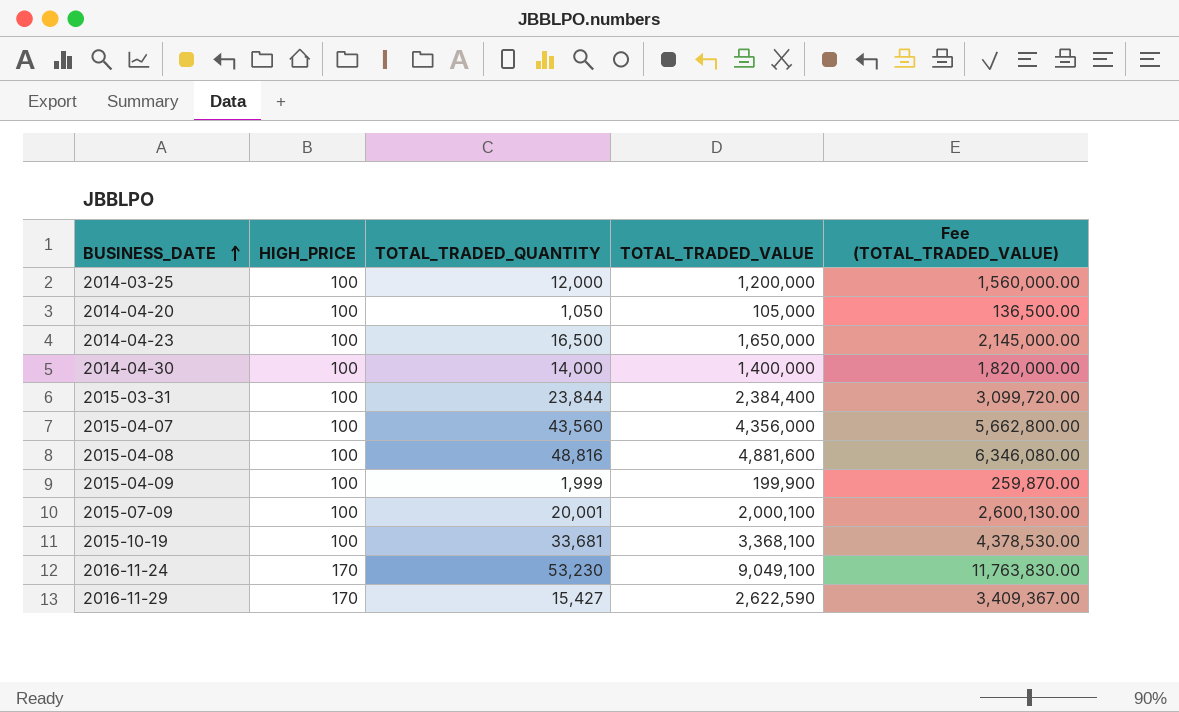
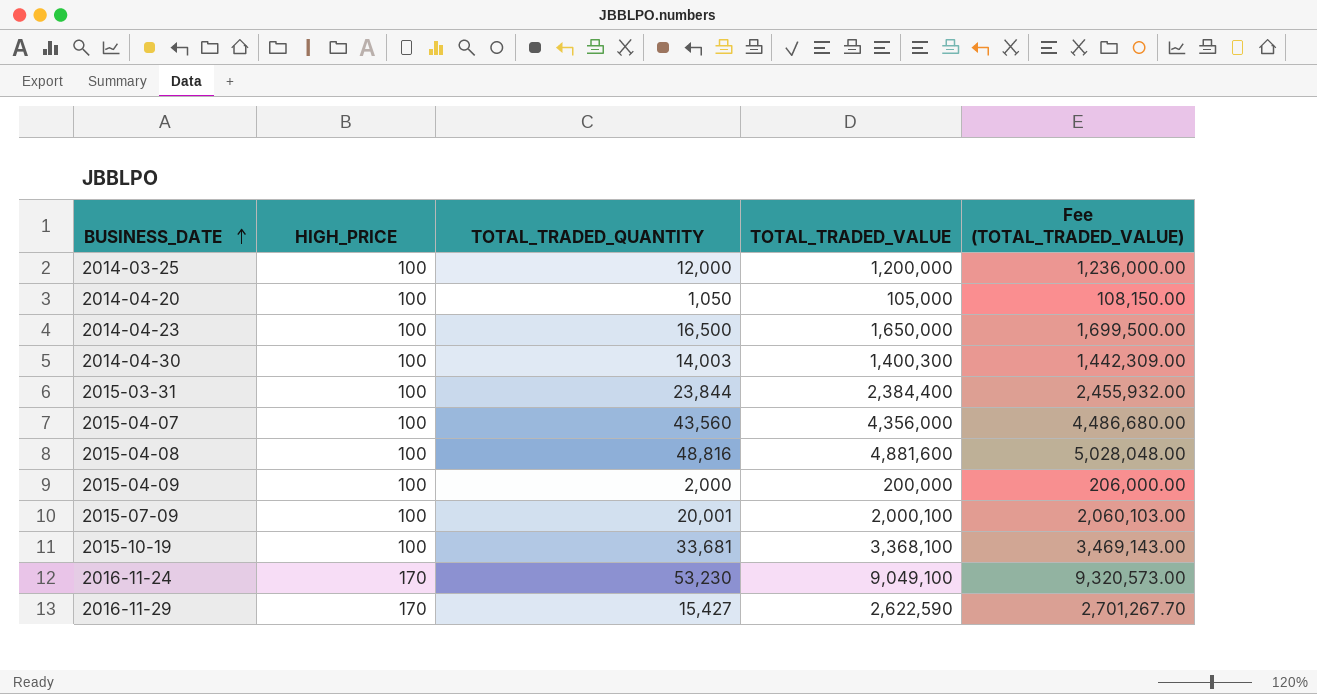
column Fee (TOTAL_TRADED_VALUE) | formula: [TOTAL_TRADED_VALUE] * 1.3 -> [TOTAL_TRADED_VALUE] * 1.03
2014-04-30 | TOTAL_TRADED_QUANTITY: 14,000 -> 14,003
2014-04-30 | TOTAL_TRADED_VALUE: 1,400,000 -> 1,400,300
2015-04-09 | TOTAL_TRADED_QUANTITY: 1,999 -> 2,000
2015-04-09 | TOTAL_TRADED_VALUE: 199,900 -> 200,000

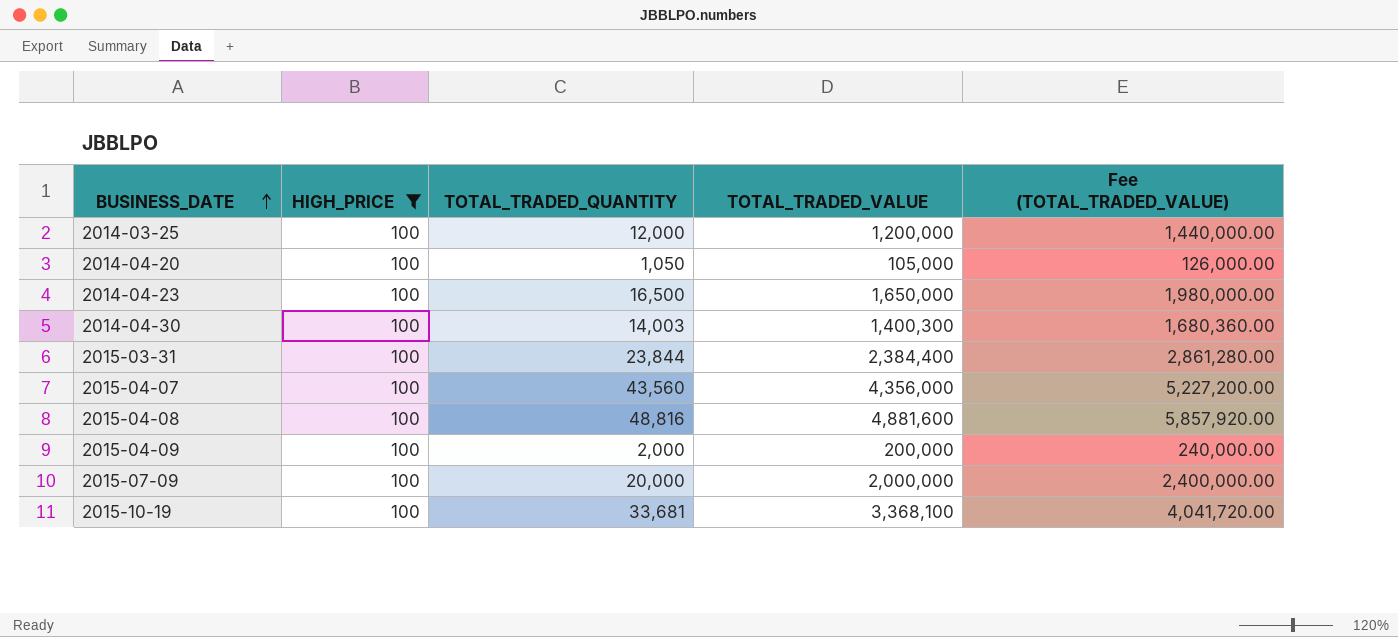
filter: none -> HIGH_PRICE = 100
column Fee (TOTAL_TRADED_VALUE) | formula: [TOTAL_TRADED_VALUE] * 1.03 -> [TOTAL_TRADED_VALUE] * 1.2
2015-07-09 | TOTAL_TRADED_QUANTITY: 20,001 -> 20,000
2015-07-09 | TOTAL_TRADED_VALUE: 2,000,100 -> 2,000,000

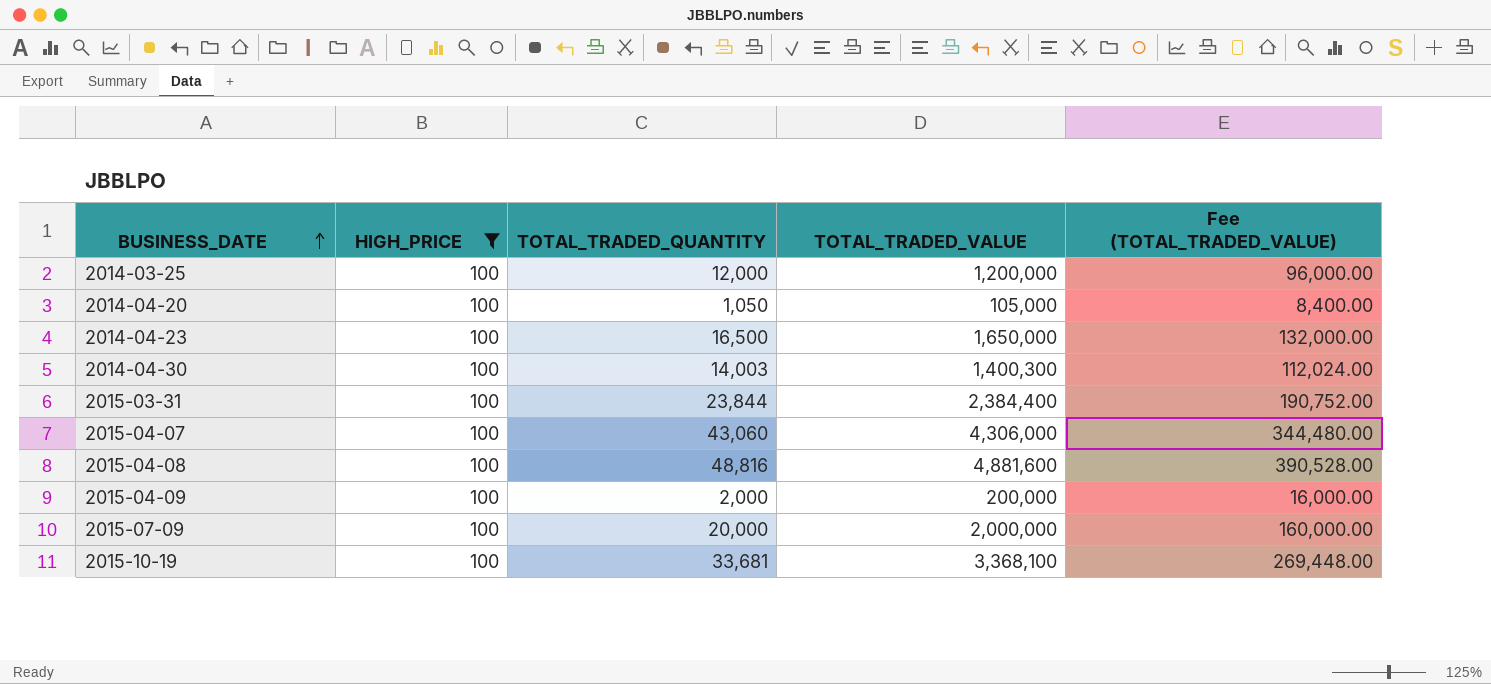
column Fee (TOTAL_TRADED_VALUE) | formula: [TOTAL_TRADED_VALUE] * 1.2 -> [TOTAL_TRADED_VALUE] * 0.08
2015-04-07 | TOTAL_TRADED_QUANTITY: 43,560 -> 43,060
2015-04-07 | TOTAL_TRADED_VALUE: 4,356,000 -> 4,306,000

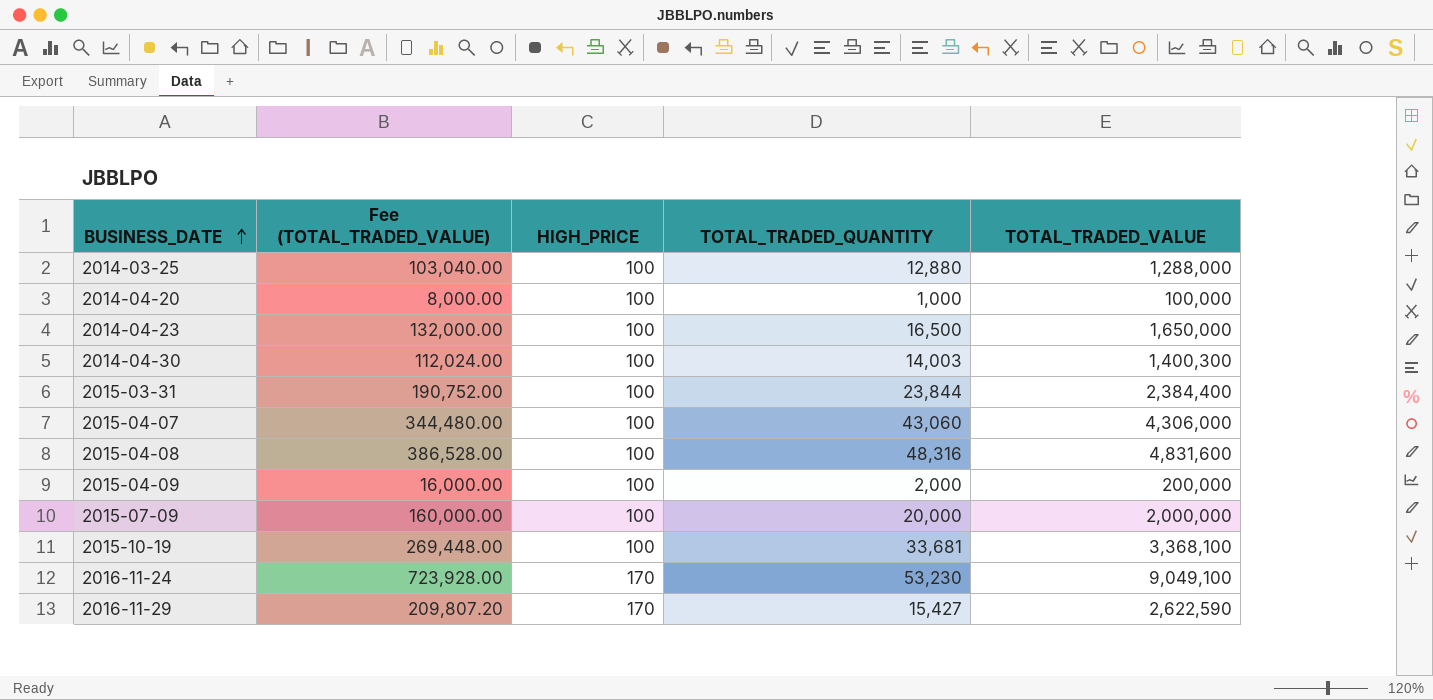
filter: HIGH_PRICE = 100 -> none
column Fee (TOTAL_TRADED_VALUE) | position: 5 -> 2
2014-03-25 | Fee (TOTAL_TRADED_VALUE): 96,000.00 -> 103,040.00
2014-03-25 | TOTAL_TRADED_QUANTITY: 12,000 -> 12,880
2014-03-25 | TOTAL_TRADED_VALUE: 1,200,000 -> 1,288,000
2014-04-20 | Fee (TOTAL_TRADED_VALUE): 8,400.00 -> 8,000.00
2014-04-20 | TOTAL_TRADED_QUANTITY: 1,050 -> 1,000
2014-04-20 | TOTAL_TRADED_VALUE: 105,000 -> 100,000
2015-04-08 | Fee (TOTAL_TRADED_VALUE): 390,528.00 -> 386,528.00
2015-04-08 | TOTAL_TRADED_QUANTITY: 48,816 -> 48,316
2015-04-08 | TOTAL_TRADED_VALUE: 4,881,600 -> 4,831,600

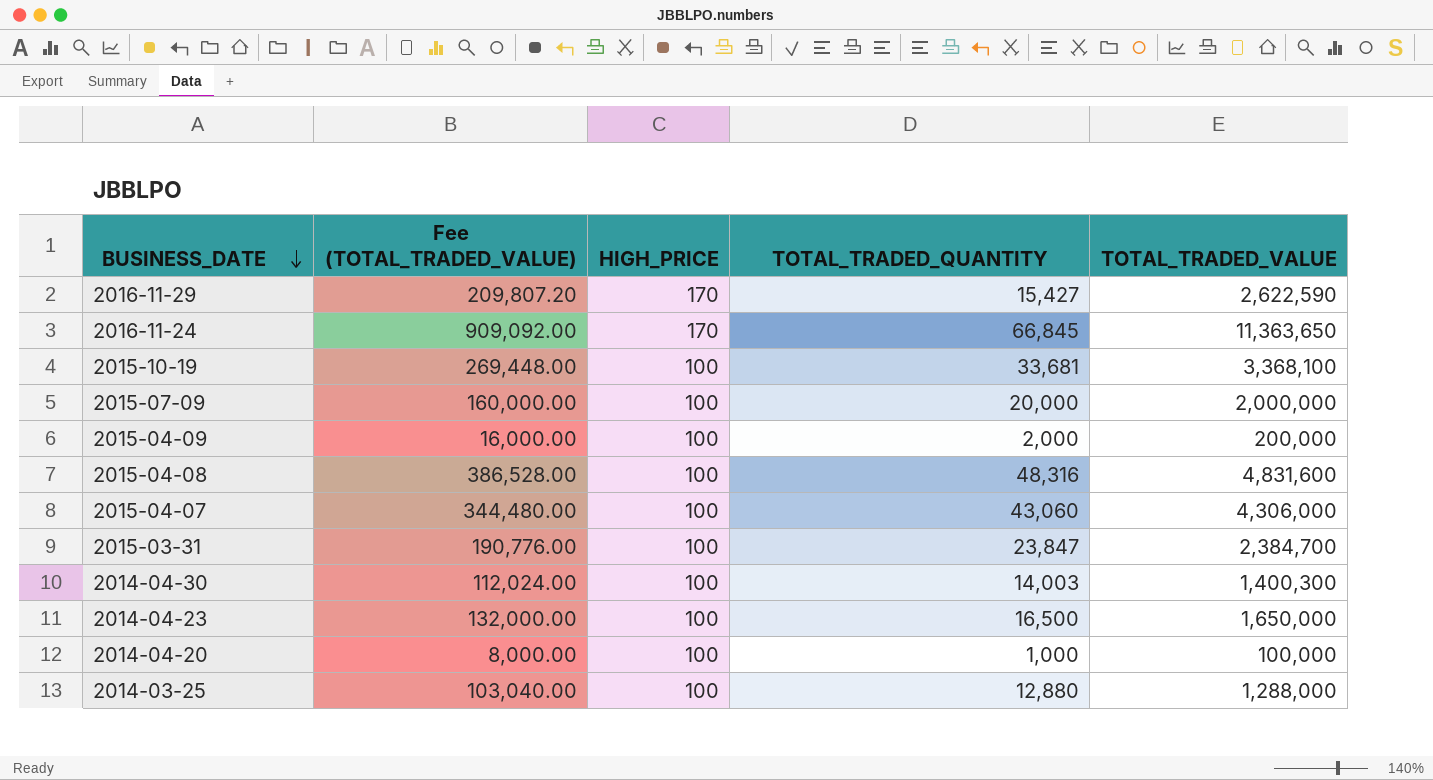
row order: BUSINESS_DATE ascending -> BUSINESS_DATE descending
2016-11-24 | Fee (TOTAL_TRADED_VALUE): 723,928.00 -> 909,092.00
2016-11-24 | TOTAL_TRADED_QUANTITY: 53,230 -> 66,845
2016-11-24 | TOTAL_TRADED_VALUE: 9,049,100 -> 11,363,650
2015-03-31 | Fee (TOTAL_TRADED_VALUE): 190,752.00 -> 190,776.00
2015-03-31 | TOTAL_TRADED_QUANTITY: 23,844 -> 23,847
2015-03-31 | TOTAL_TRADED_VALUE: 2,384,400 -> 2,384,700

